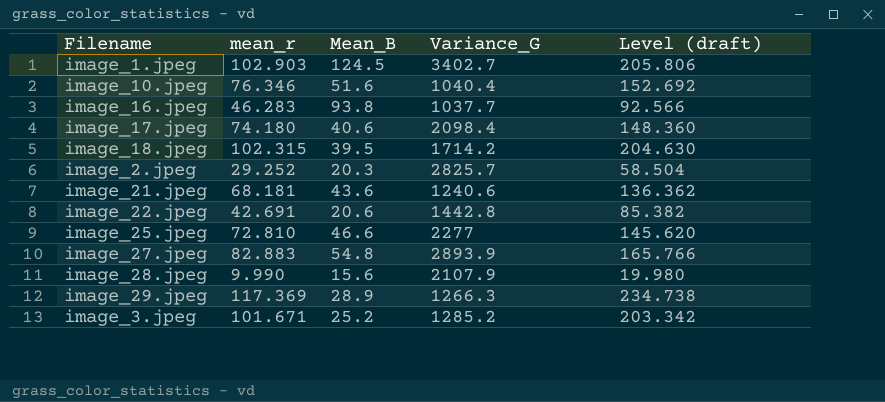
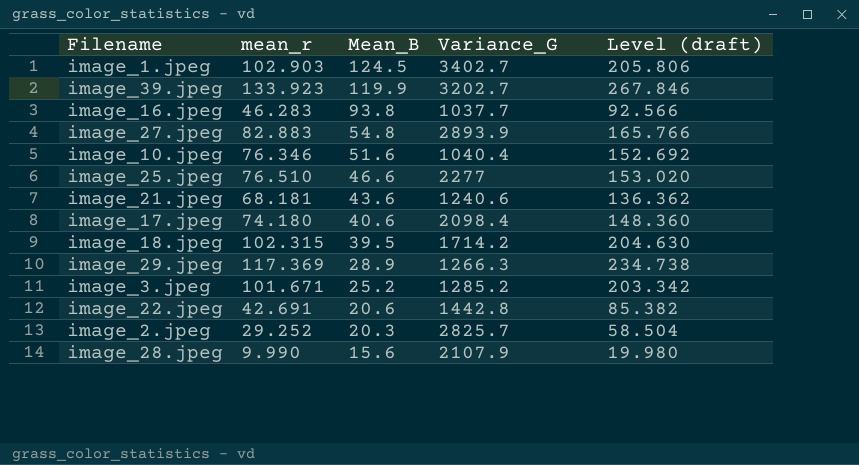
row order: none -> Mean_B descending
row image_39.jpeg: none -> 133.923 | 119.9 | 3202.7 | 267.846
image_25.jpeg | mean_r: 72.810 -> 76.510
image_25.jpeg | Level (draft): 145.620 -> 153.020

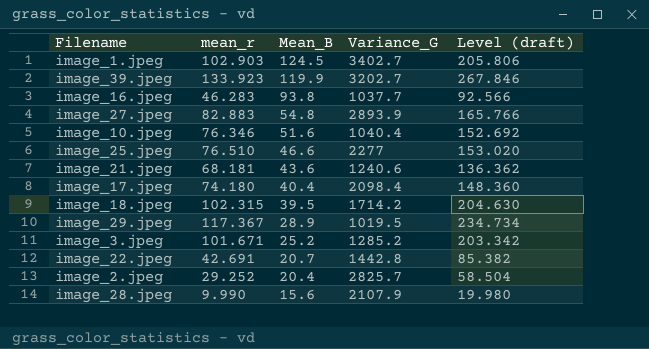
image_17.jpeg | Mean_B: 40.6 -> 40.4
image_29.jpeg | mean_r: 117.369 -> 117.367
image_29.jpeg | Variance_G: 1266.3 -> 1019.5
image_29.jpeg | Level (draft): 234.738 -> 234.734
image_22.jpeg | Mean_B: 20.6 -> 20.7
image_2.jpeg | Mean_B: 20.3 -> 20.4

